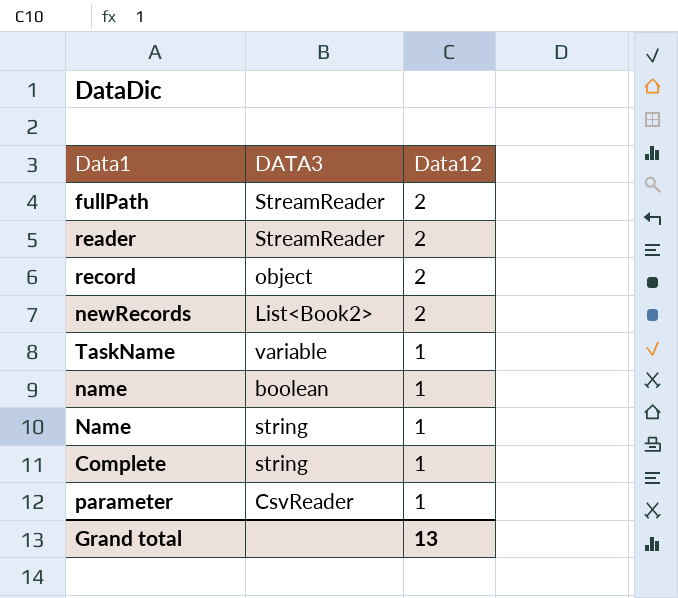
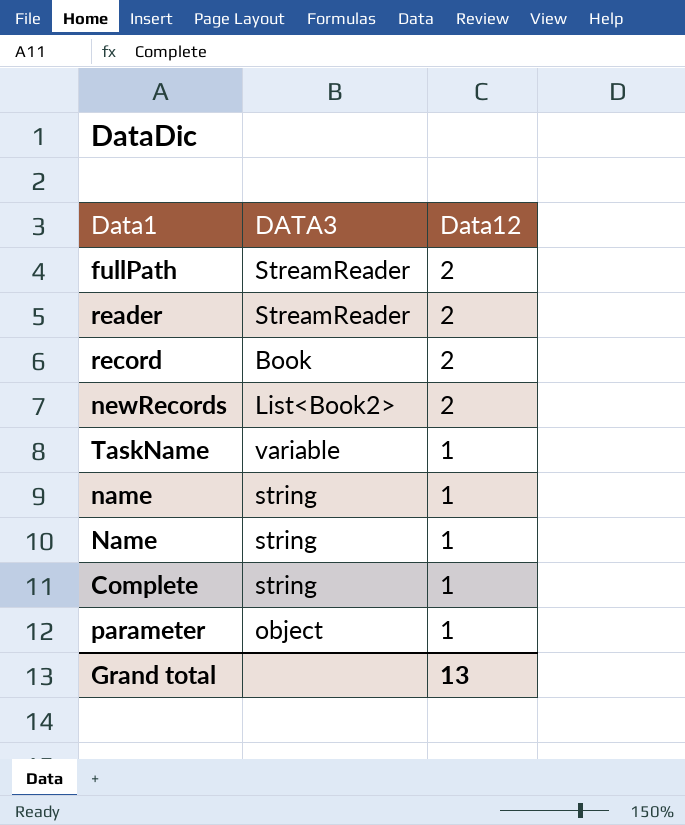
record | DATA3: object -> Book
name | DATA3: boolean -> string
parameter | DATA3: CsvReader -> object

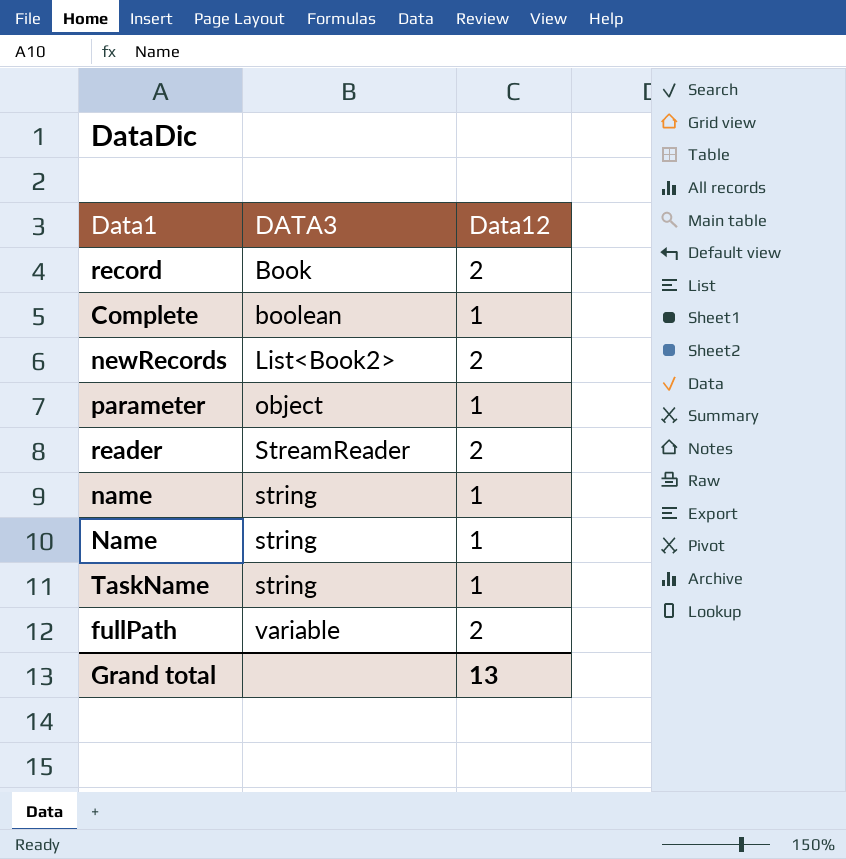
row order: Data12 descending -> DATA3 ascending
Complete | DATA3: string -> boolean
TaskName | DATA3: variable -> string
fullPath | DATA3: StreamReader -> variable

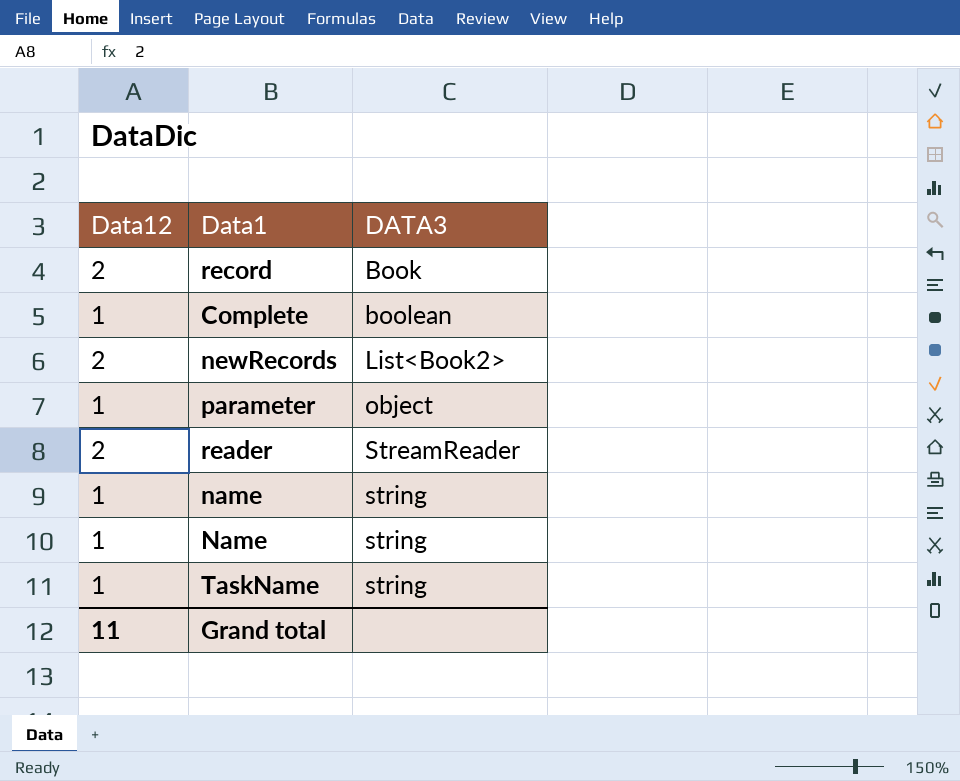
column Data12 | position: 3 -> 1
row fullPath: variable | 2 -> none
Grand total | Data12: 13 -> 11

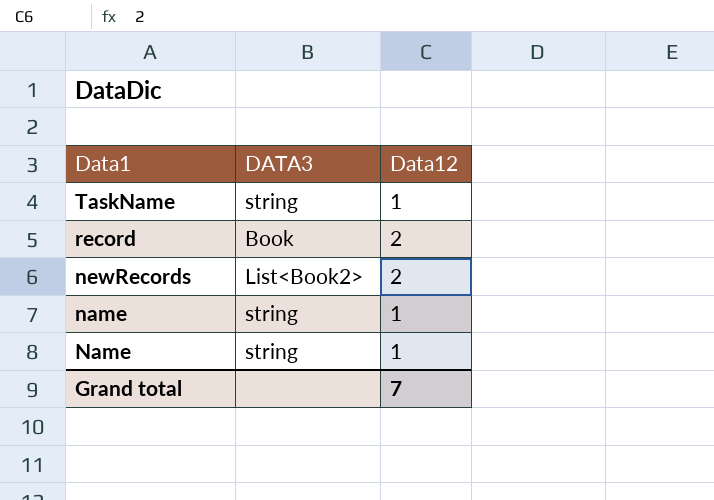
row order: DATA3 ascending -> Data1 descending
column Data12 | position: 1 -> 3
row Complete: 1 | boolean -> none
row parameter: 1 | object -> none
row reader: 2 | StreamReader -> none
Grand total | Data12: 11 -> 7

